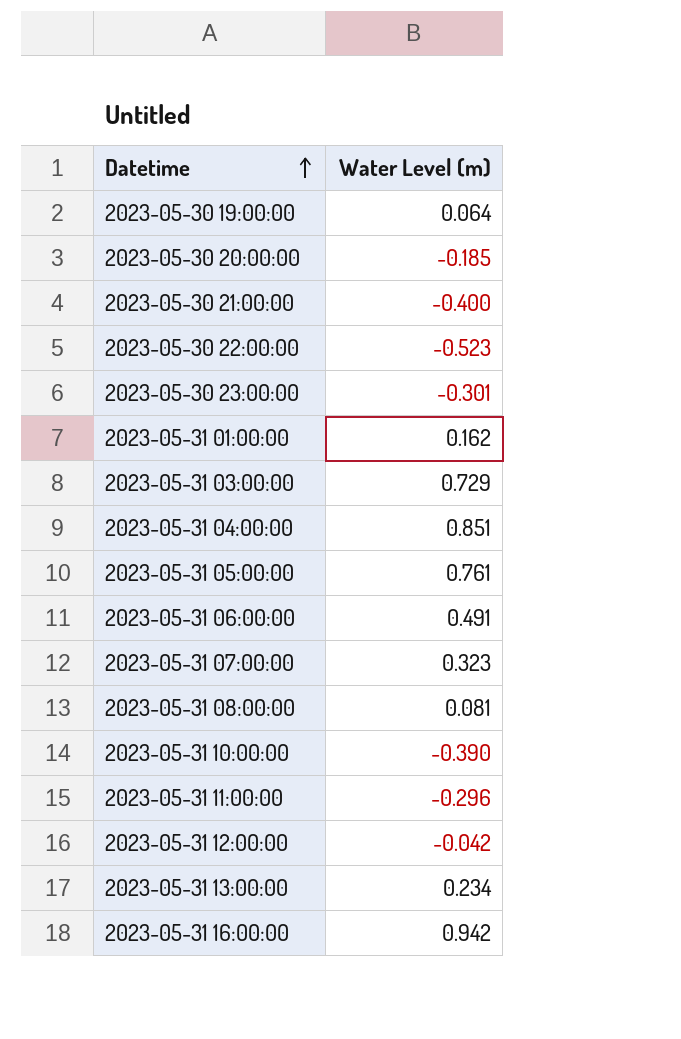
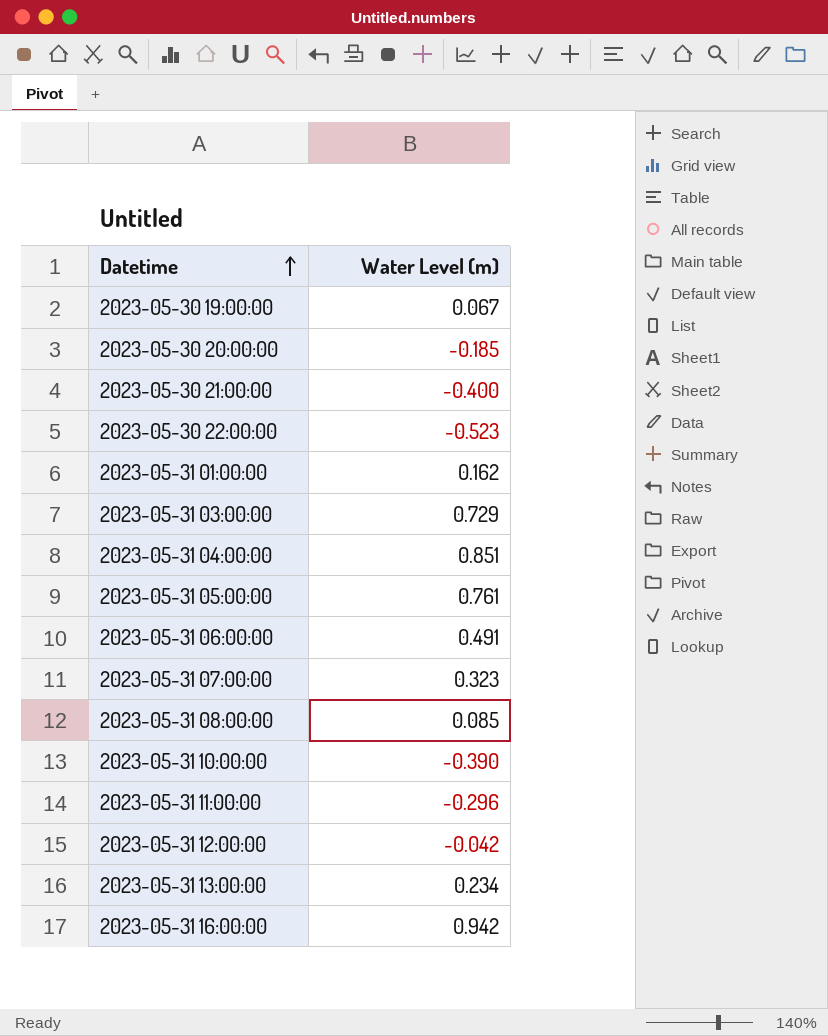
row 2023-05-30 23:00:00: -0.301 -> none
2023-05-30 19:00:00 | Water Level (m): 0.064 -> 0.067
2023-05-31 08:00:00 | Water Level (m): 0.081 -> 0.085

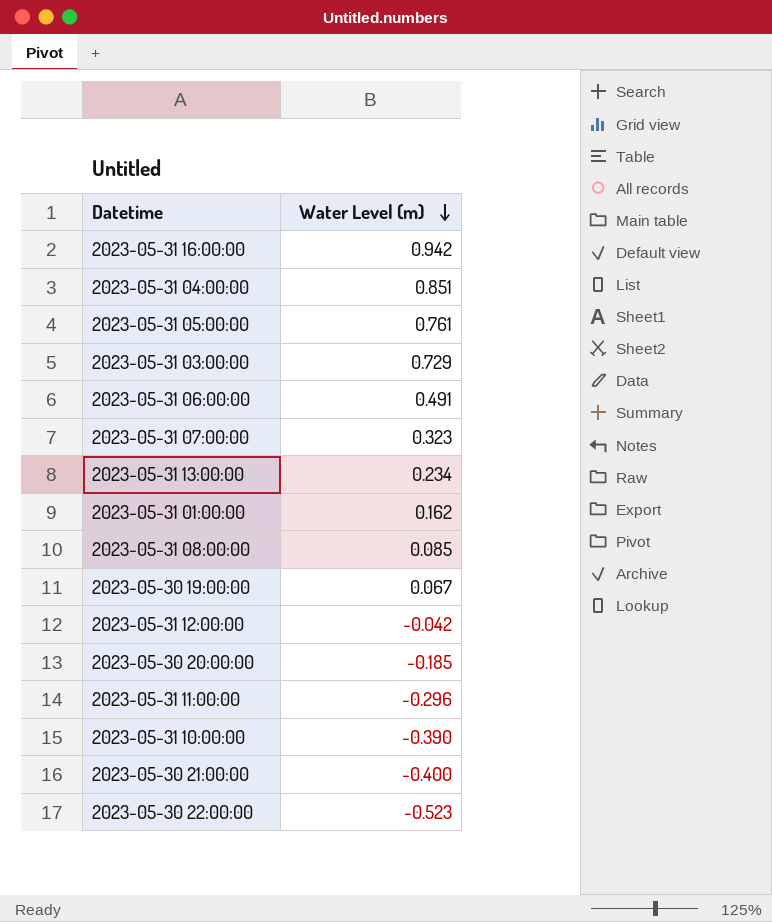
row order: Datetime ascending -> Water Level (m) descending

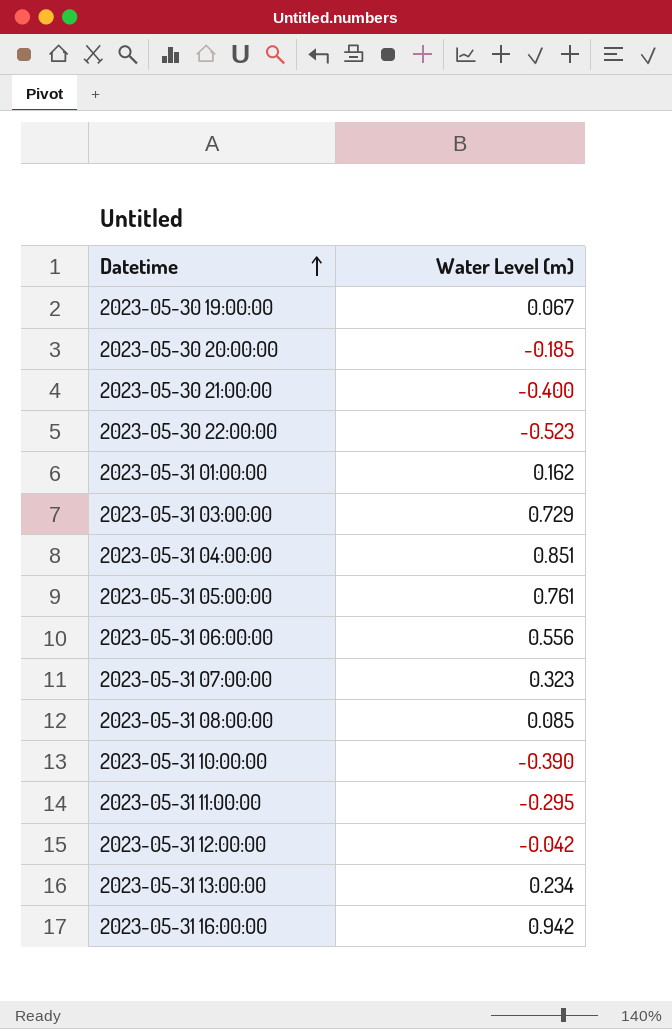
row order: Water Level (m) descending -> Datetime ascending
2023-05-31 06:00:00 | Water Level (m): 0.491 -> 0.556
2023-05-31 11:00:00 | Water Level (m): -0.296 -> -0.295

